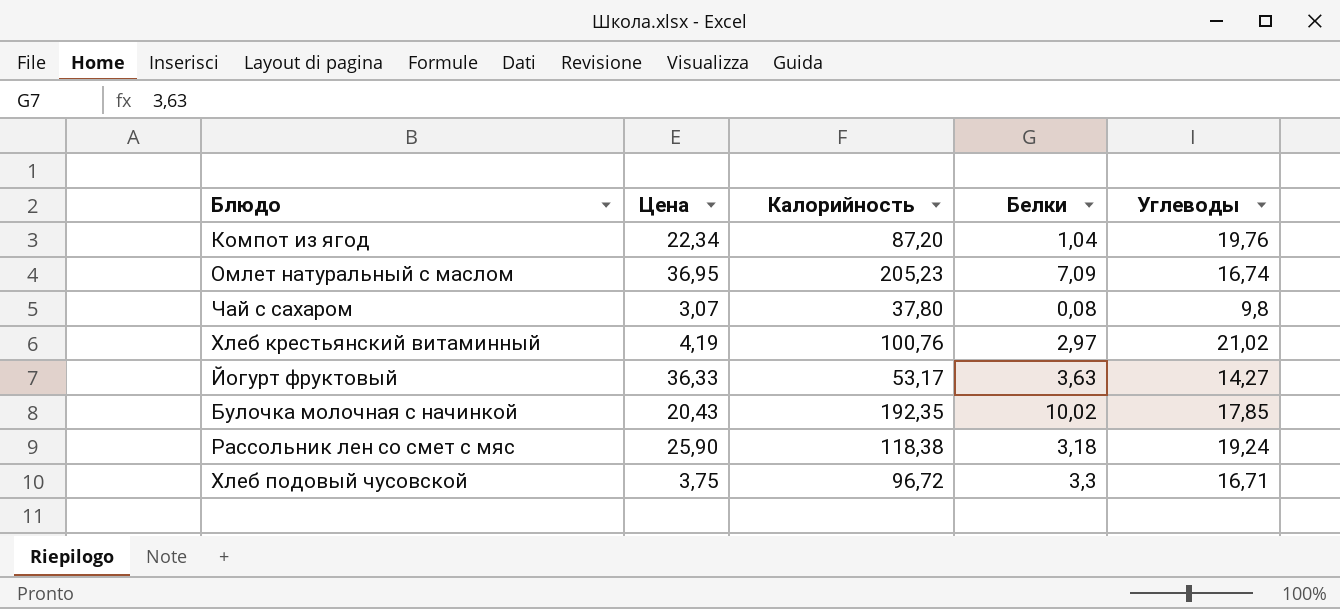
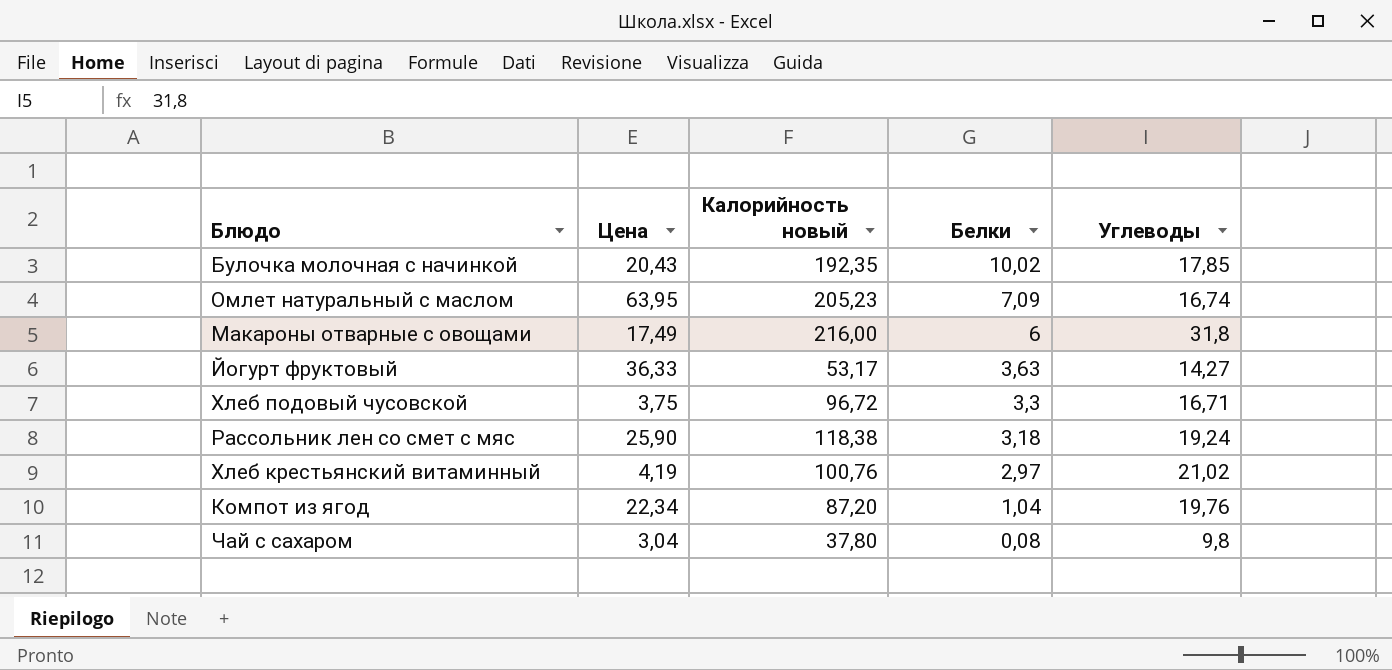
row order: none -> Белки descending
column name: Калорийность -> Калорийность новый
Омлет натуральный с маслом | Цена: 36,95 -> 63,95
row Макароны отварные с овощами: none -> 17,49 | 216,00 | 6 | 31,8
Чай с сахаром | Цена: 3,07 -> 3,04

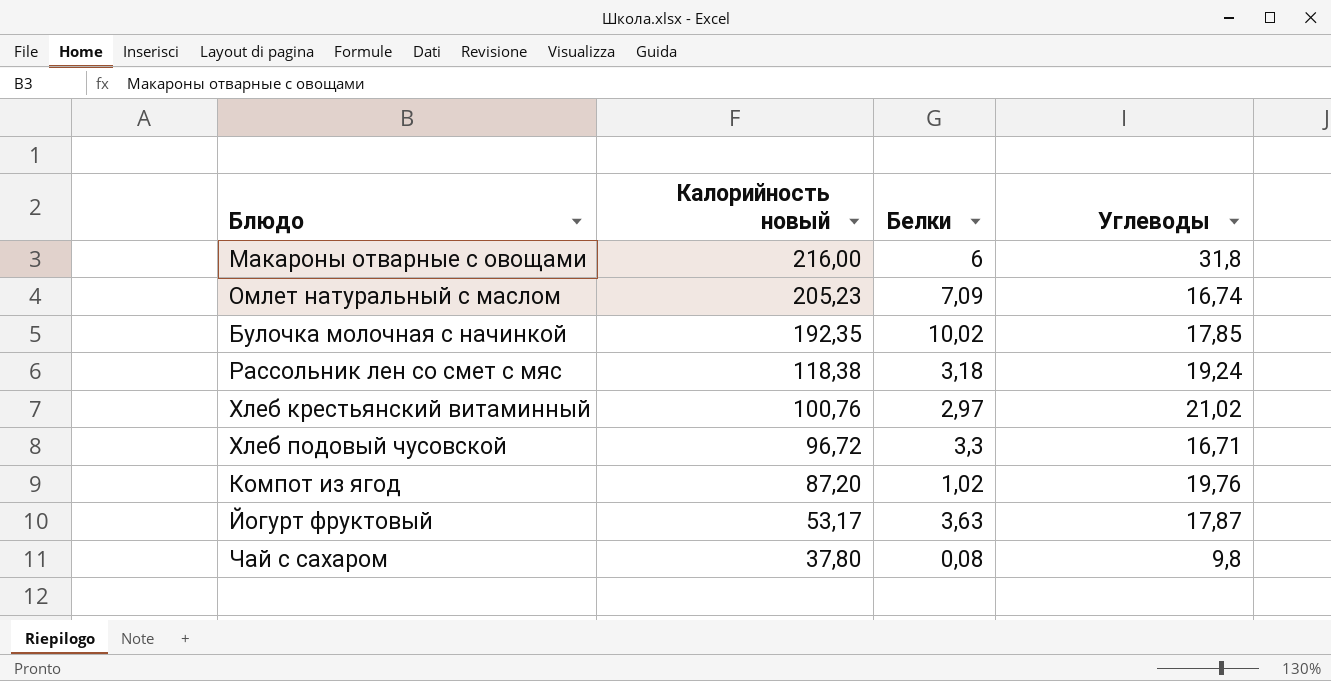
row order: Белки descending -> Калорийность новый descending
column Цена | position: 2 -> none
Компот из ягод | Белки: 1,04 -> 1,02
Йогурт фруктовый | Углеводы: 14,27 -> 17,87

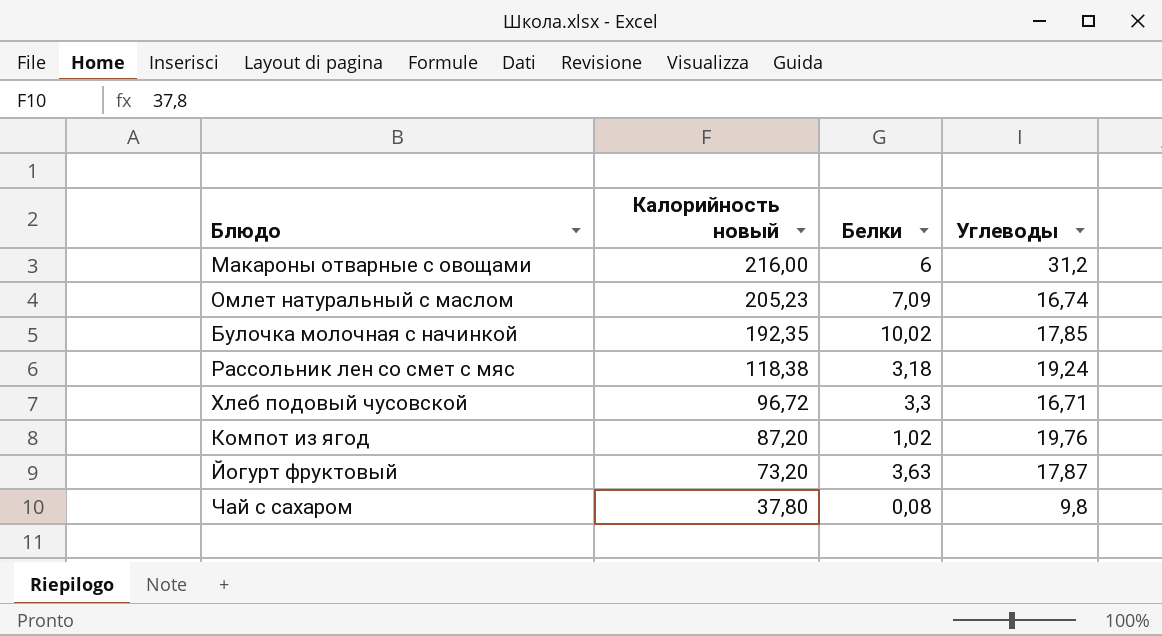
row Хлеб крестьянский витаминный: 100,76 | 2,97 | 21,02 -> none
Макароны отварные с овощами | Углеводы: 31,8 -> 31,2
Йогурт фруктовый | Калорийность новый: 53,17 -> 73,20

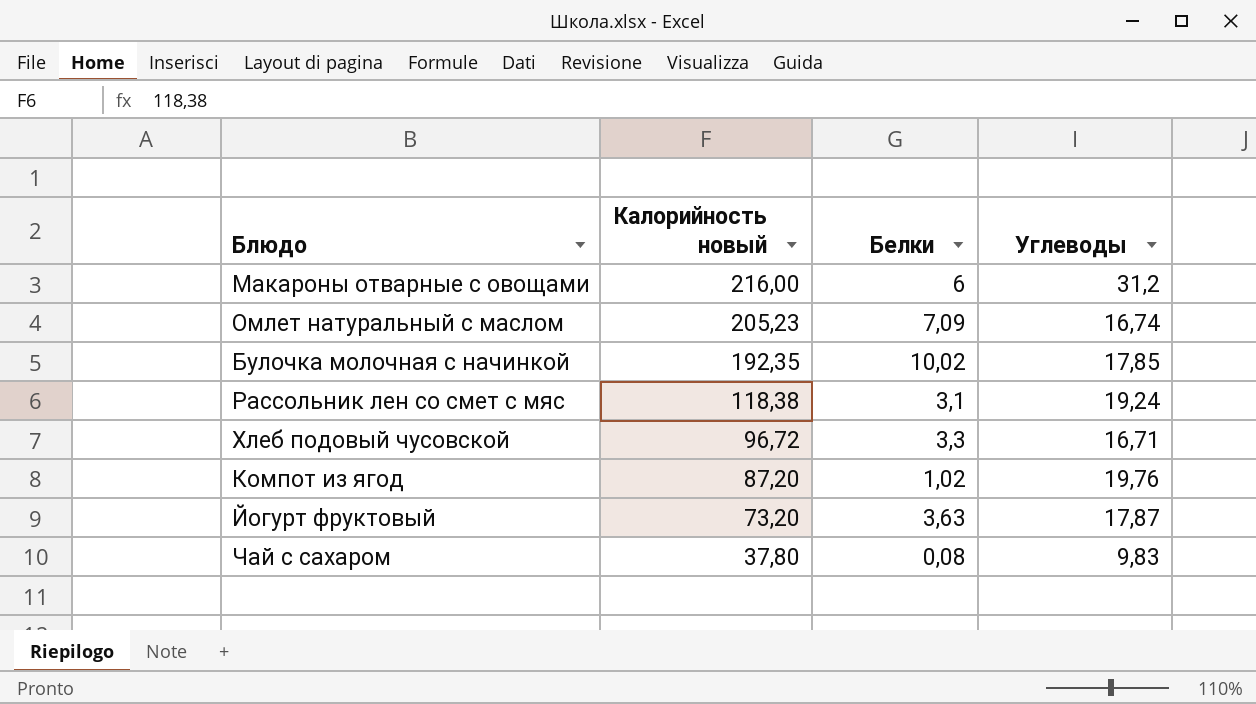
Рассольник лен со смет с мяс | Белки: 3,18 -> 3,1
Чай с сахаром | Углеводы: 9,8 -> 9,83

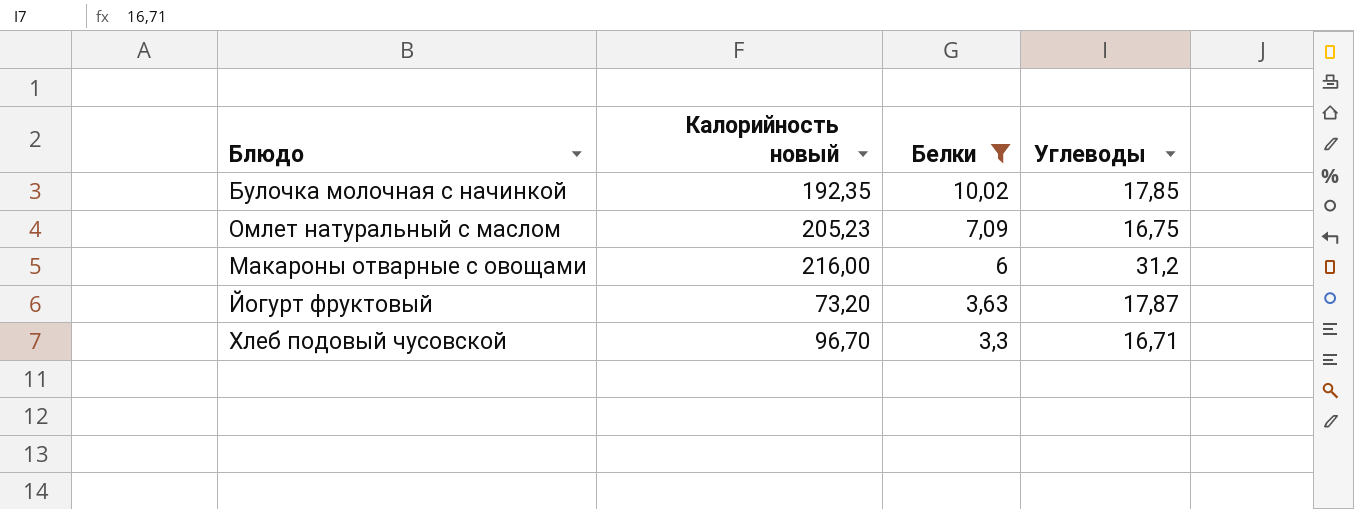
filter: none -> Белки >= 3,3
row order: Калорийность новый descending -> Белки descending
Омлет натуральный с маслом | Углеводы: 16,74 -> 16,75
Хлеб подовый чусовской | Калорийность новый: 96,72 -> 96,70

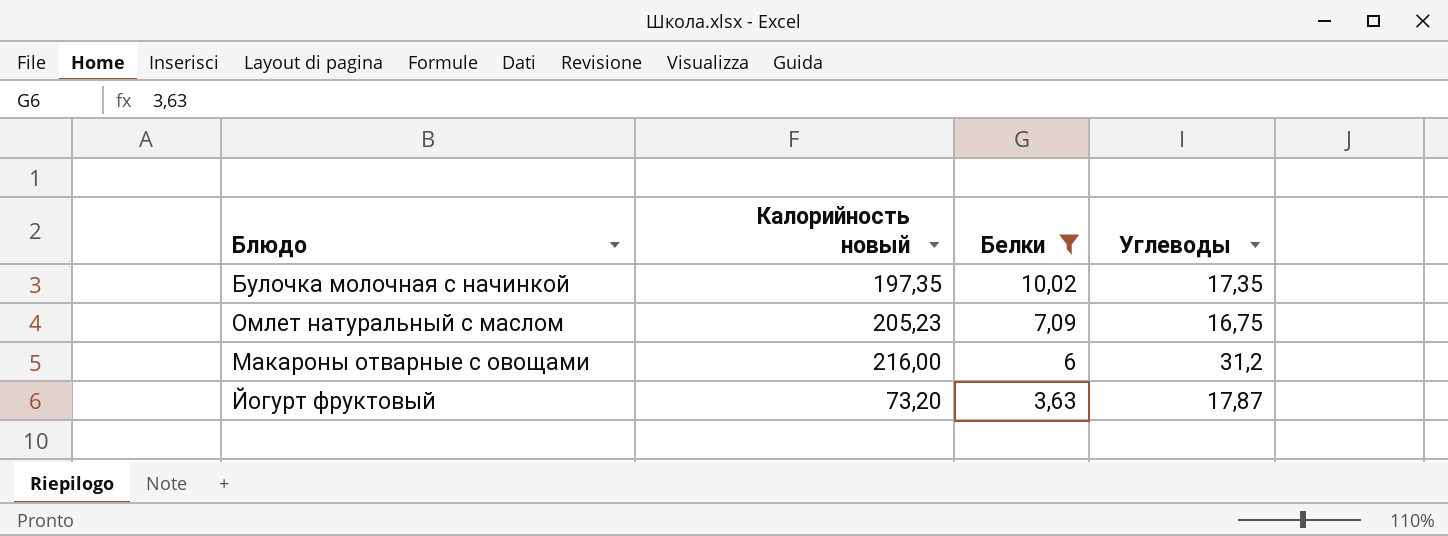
row Хлеб подовый чусовской: 96,70 | 3,3 | 16,71 -> none
Булочка молочная с начинкой | Калорийность новый: 192,35 -> 197,35
Булочка молочная с начинкой | Углеводы: 17,85 -> 17,35

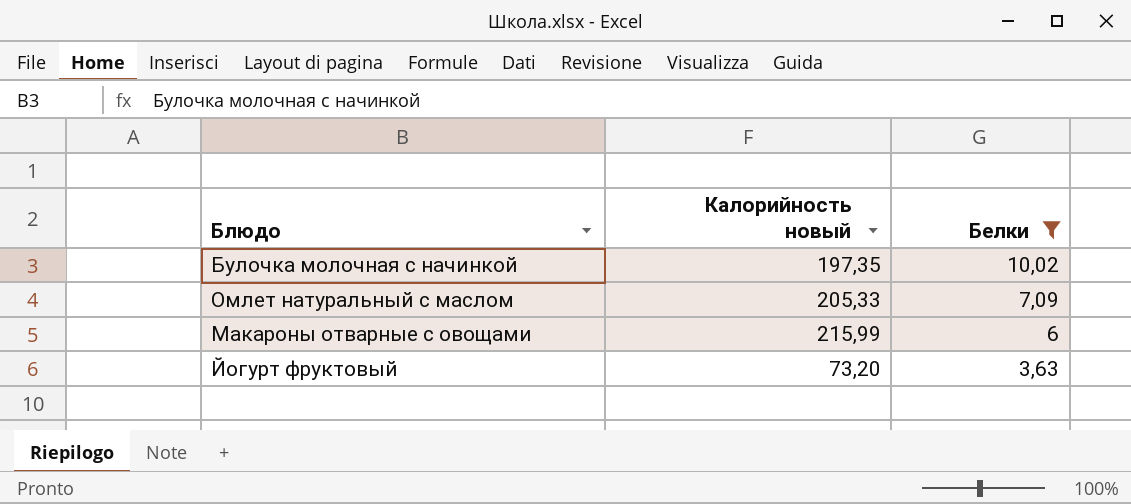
column Углеводы | position: 4 -> none
Омлет натуральный с маслом | Калорийность новый: 205,23 -> 205,33
Макароны отварные с овощами | Калорийность новый: 216,00 -> 215,99

